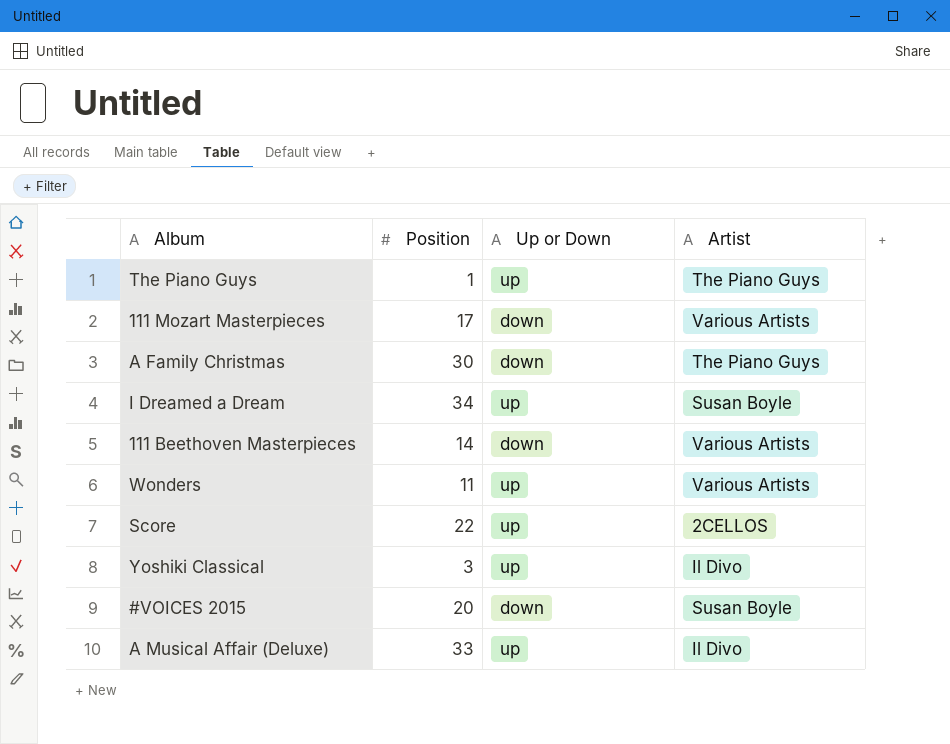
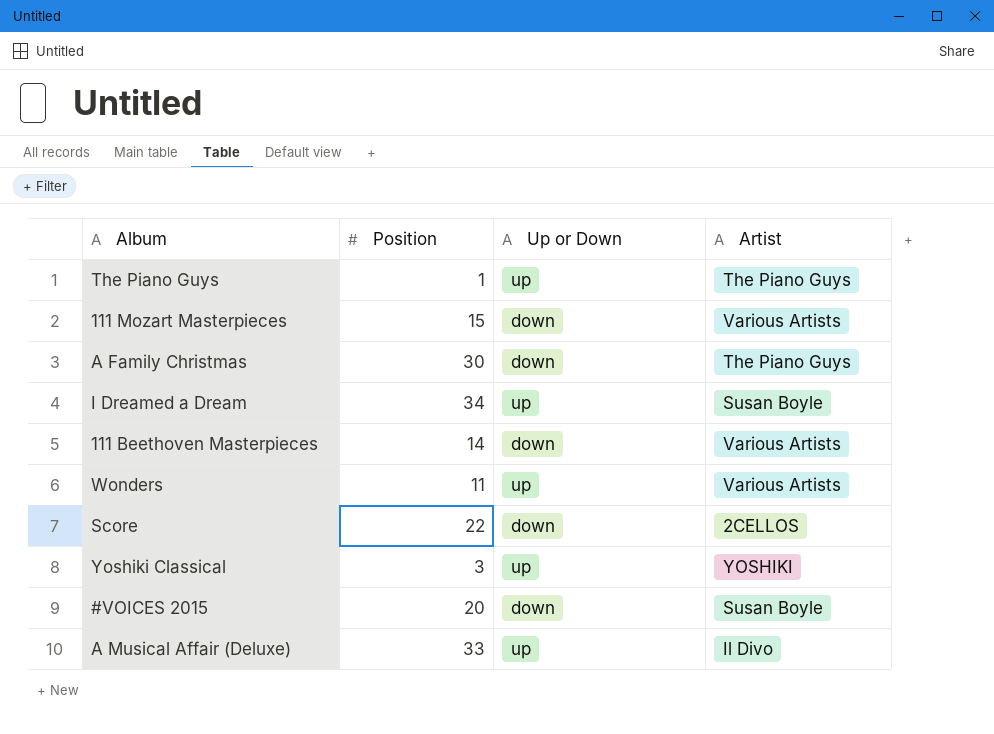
111 Mozart Masterpieces | Position: 17 -> 15
Score | Up or Down: up -> down
Yoshiki Classical | Artist: Il Divo -> YOSHIKI

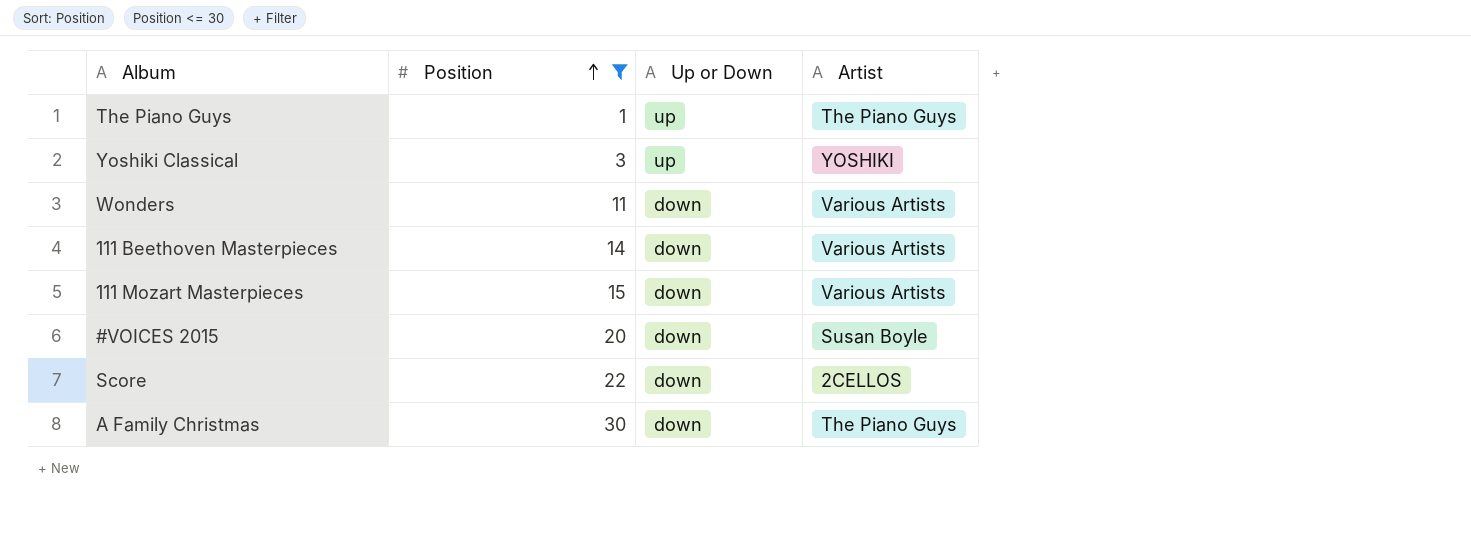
filter: none -> Position <= 30
row order: none -> Position ascending
Wonders | Up or Down: up -> down

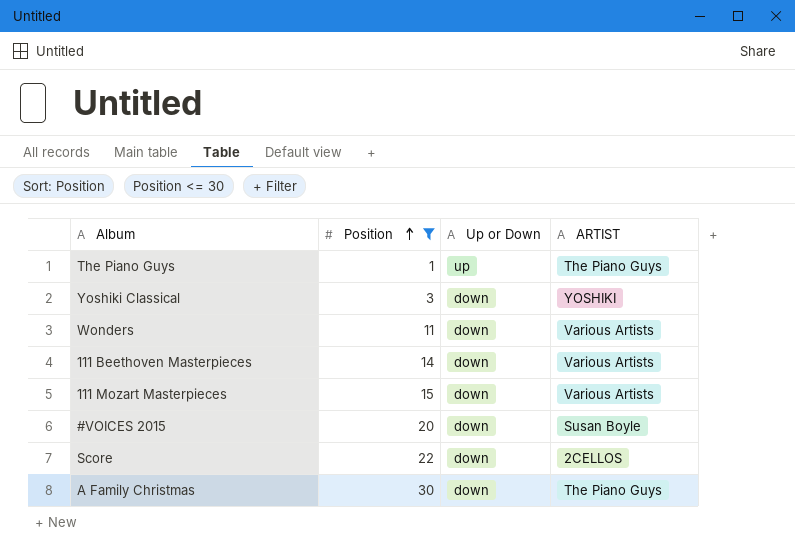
column name: Artist -> ARTIST
Yoshiki Classical | Up or Down: up -> down

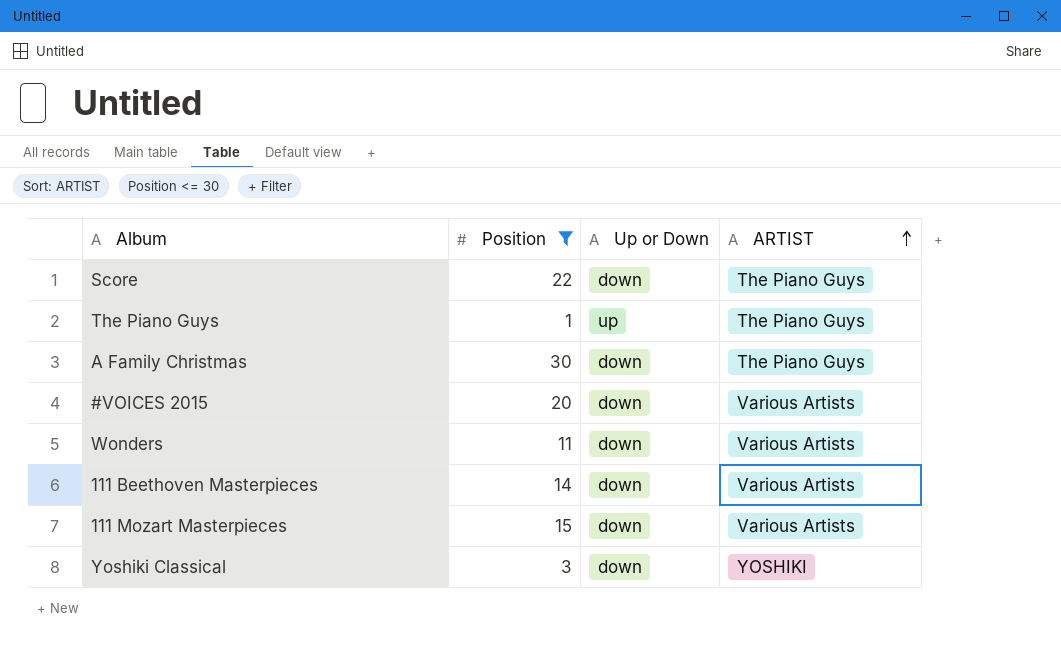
row order: Position ascending -> ARTIST ascending
Score | ARTIST: 2CELLOS -> The Piano Guys
#VOICES 2015 | ARTIST: Susan Boyle -> Various Artists

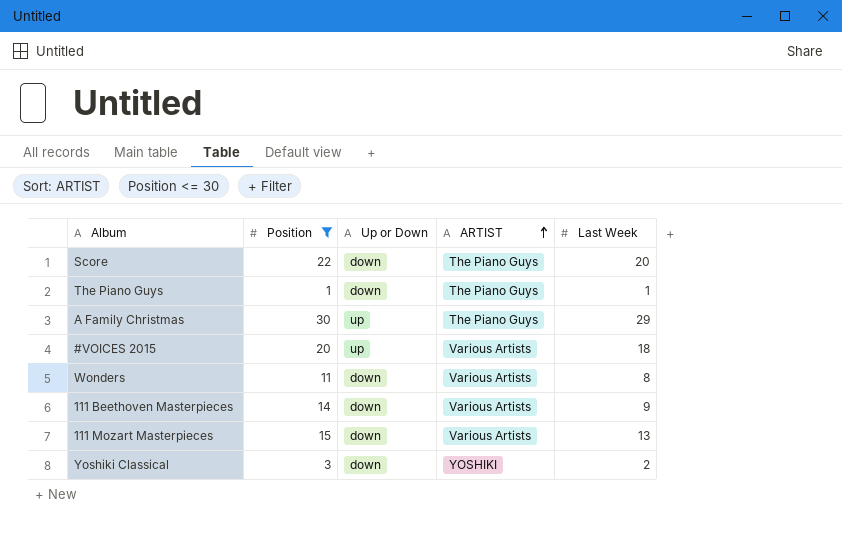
column Last Week | position: none -> 5
The Piano Guys | Up or Down: up -> down
A Family Christmas | Up or Down: down -> up
#VOICES 2015 | Up or Down: down -> up

